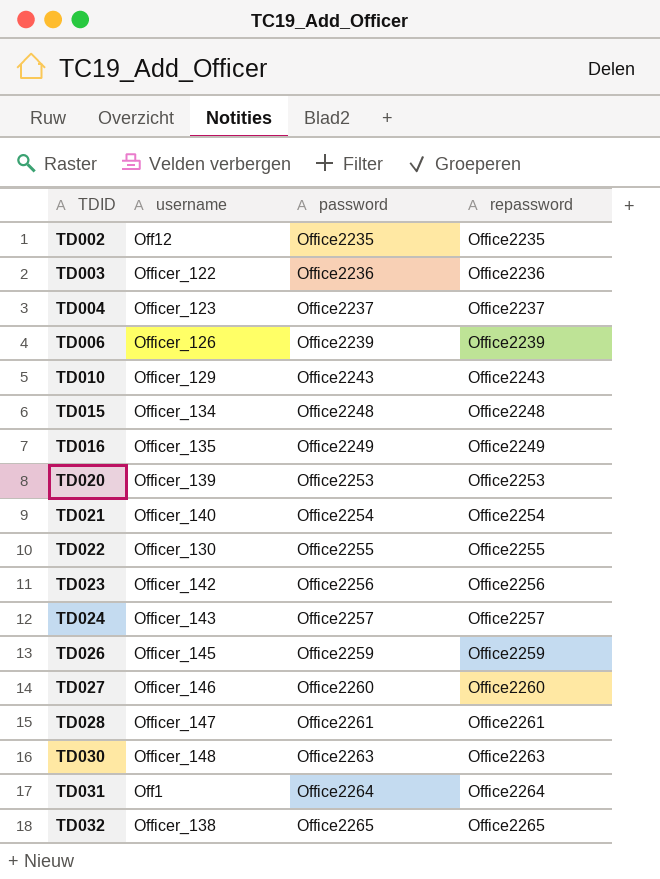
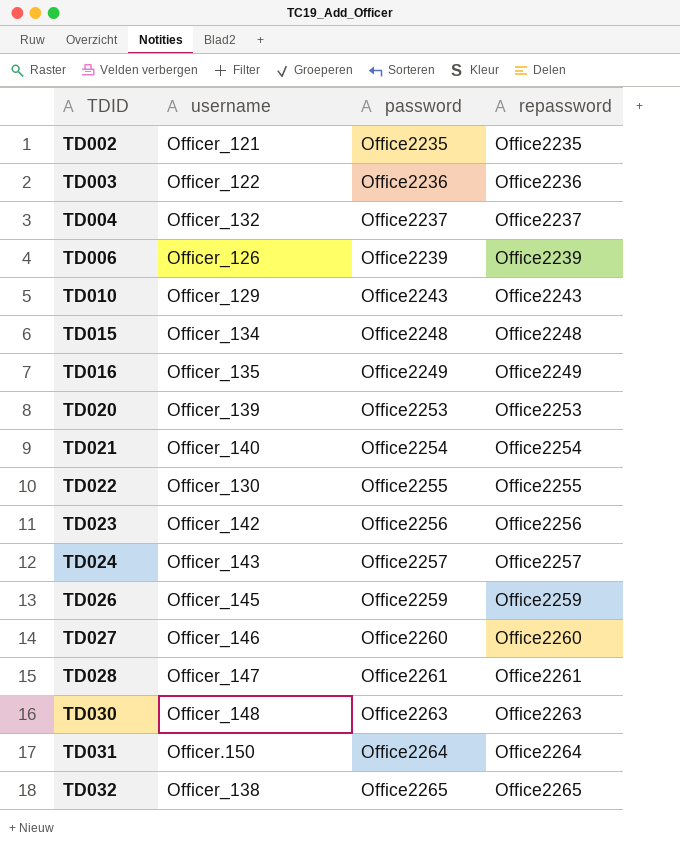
TD002 | username: Off12 -> Officer_121
TD004 | username: Officer_123 -> Officer_132
TD031 | username: Off1 -> Officer.150

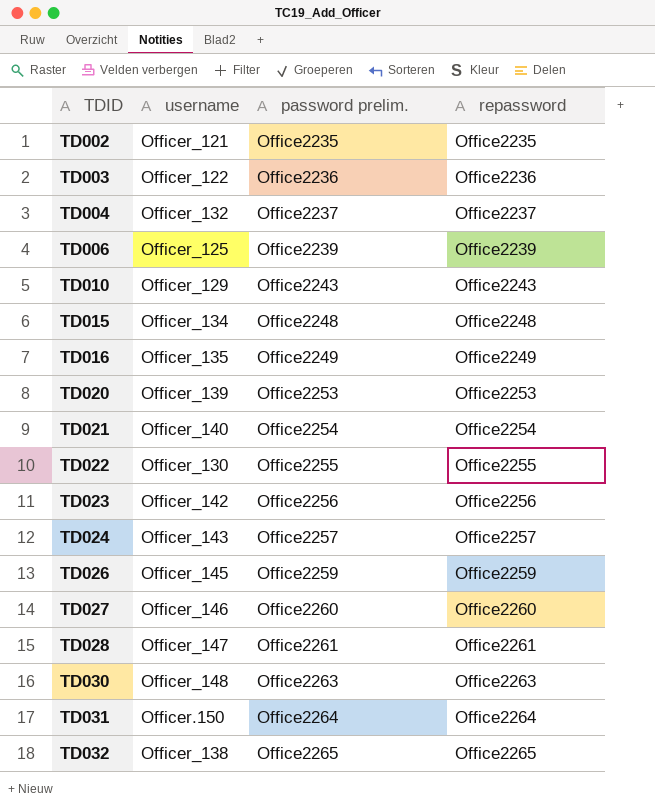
column name: password -> password prelim.
TD006 | username: Officer_126 -> Officer_125

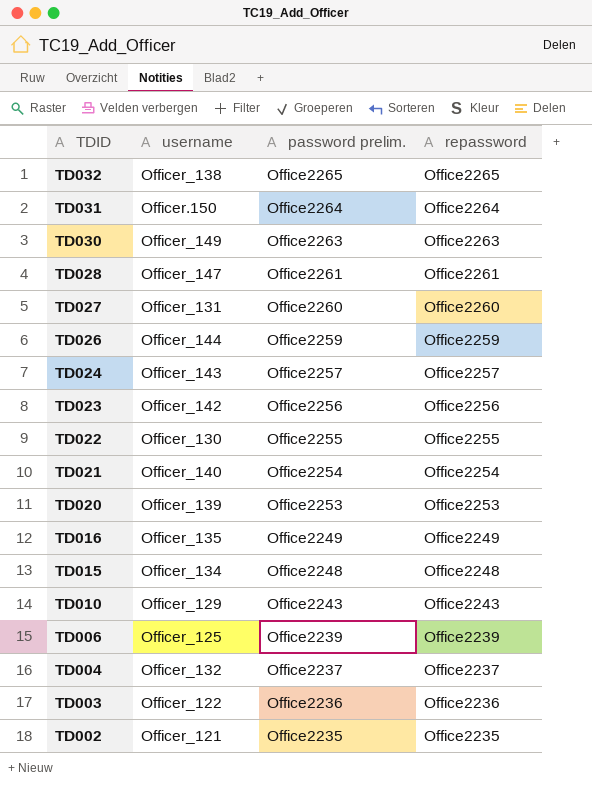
row order: TDID ascending -> TDID descending
TD030 | username: Officer_148 -> Officer_149
TD027 | username: Officer_146 -> Officer_131
TD026 | username: Officer_145 -> Officer_144

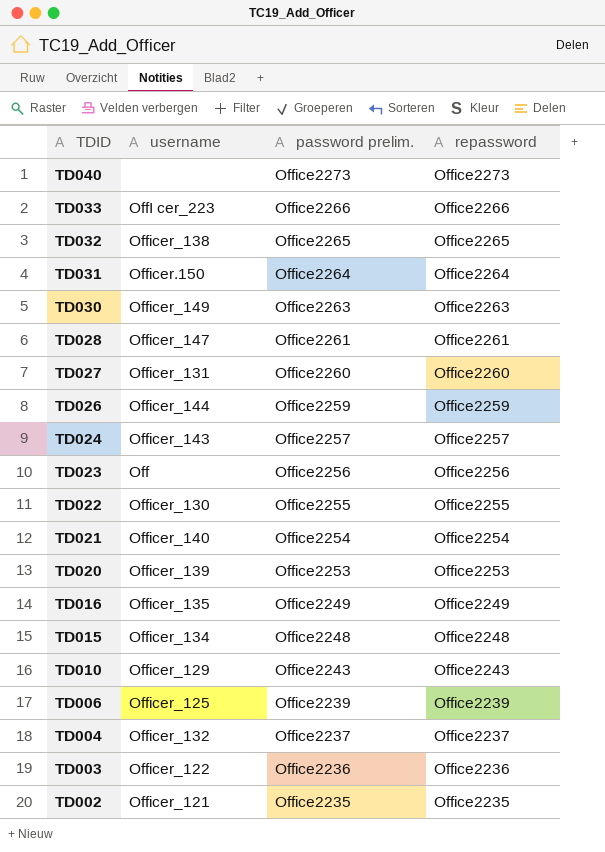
row TD040: none -> none | Office2273 | Office2273
row TD033: none -> OffI cer_223 | Office2266 | Office2266
TD023 | username: Officer_142 -> Off

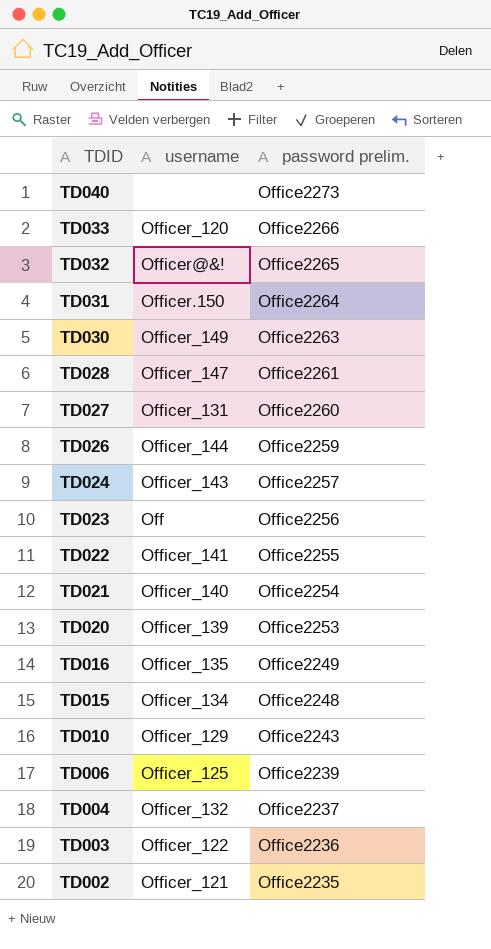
column repassword | position: 4 -> none
TD033 | username: OffI cer_223 -> Officer_120
TD032 | username: Officer_138 -> Officer@&!
TD022 | username: Officer_130 -> Officer_141

